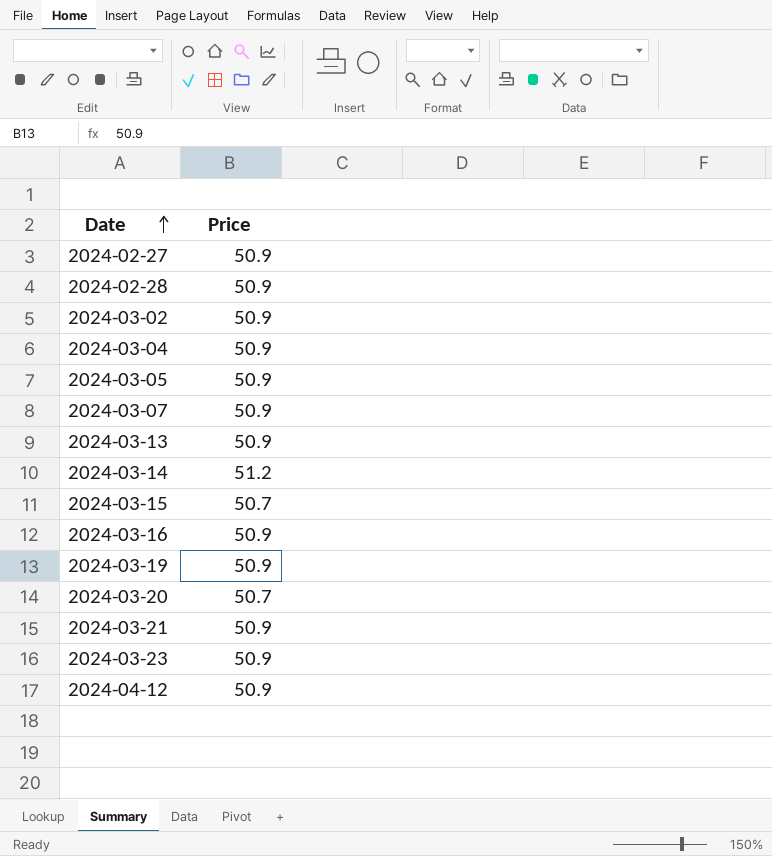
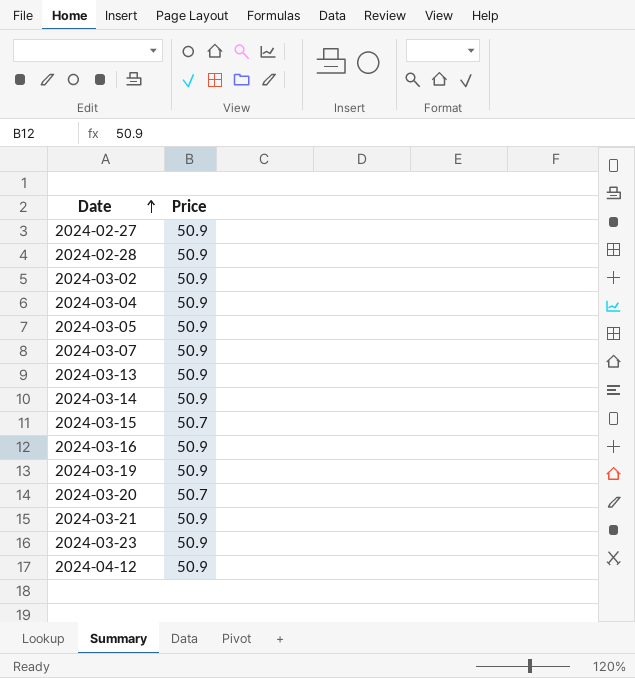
2024-03-14 | Price: 51.2 -> 50.9

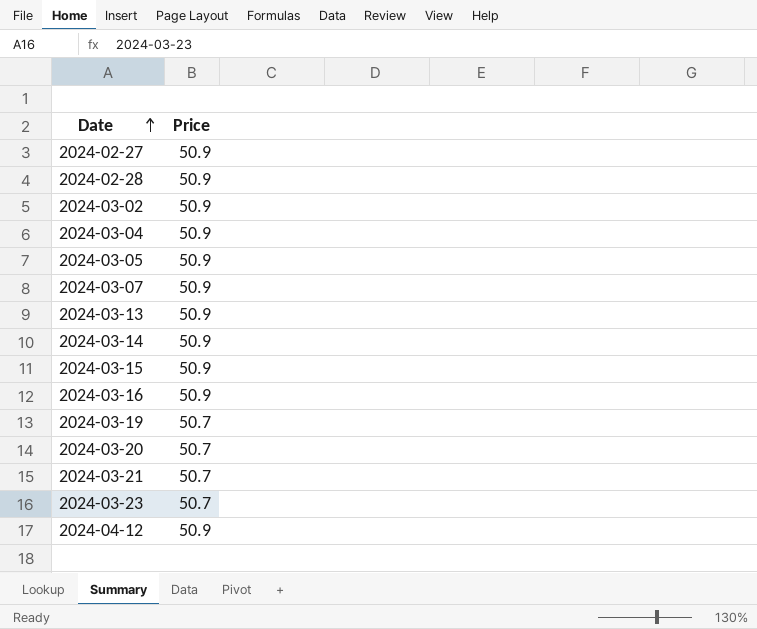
2024-03-15 | Price: 50.7 -> 50.9
2024-03-19 | Price: 50.9 -> 50.7
2024-03-21 | Price: 50.9 -> 50.7
2024-03-23 | Price: 50.9 -> 50.7

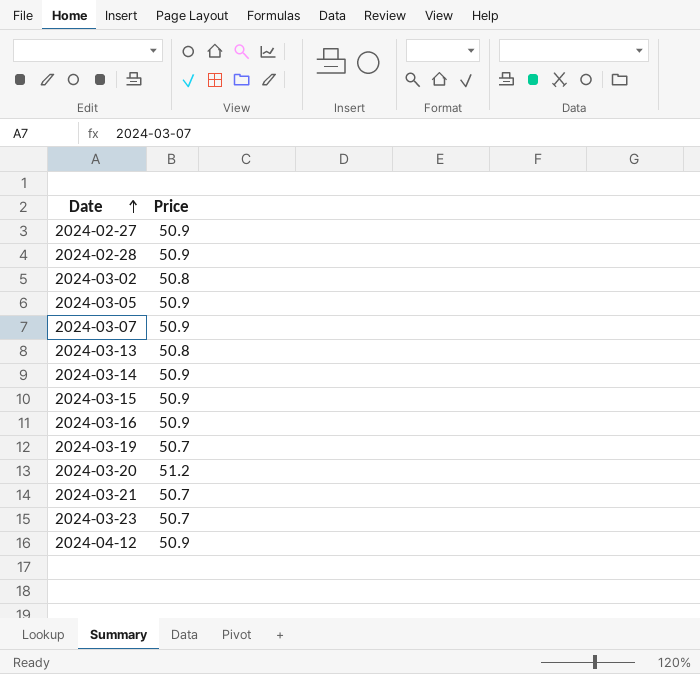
row 2024-03-04: 50.9 -> none
2024-03-02 | Price: 50.9 -> 50.8
2024-03-13 | Price: 50.9 -> 50.8
2024-03-20 | Price: 50.7 -> 51.2

